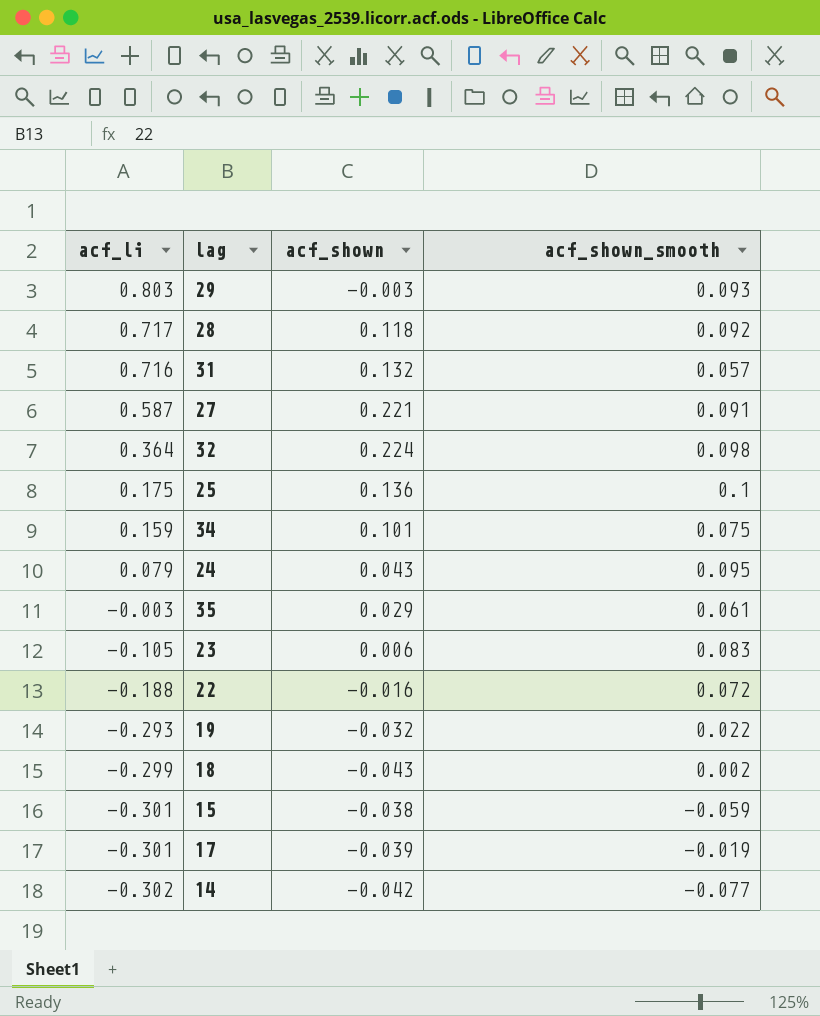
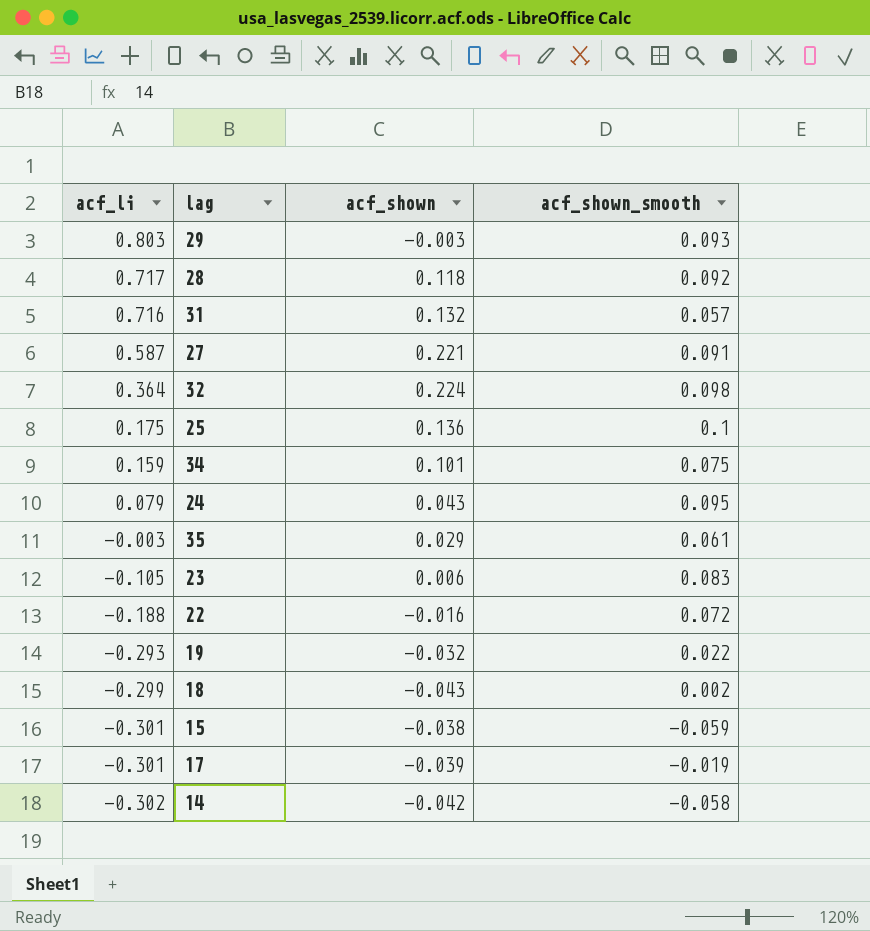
14 | acf_shown_smooth: -0.077 -> -0.058

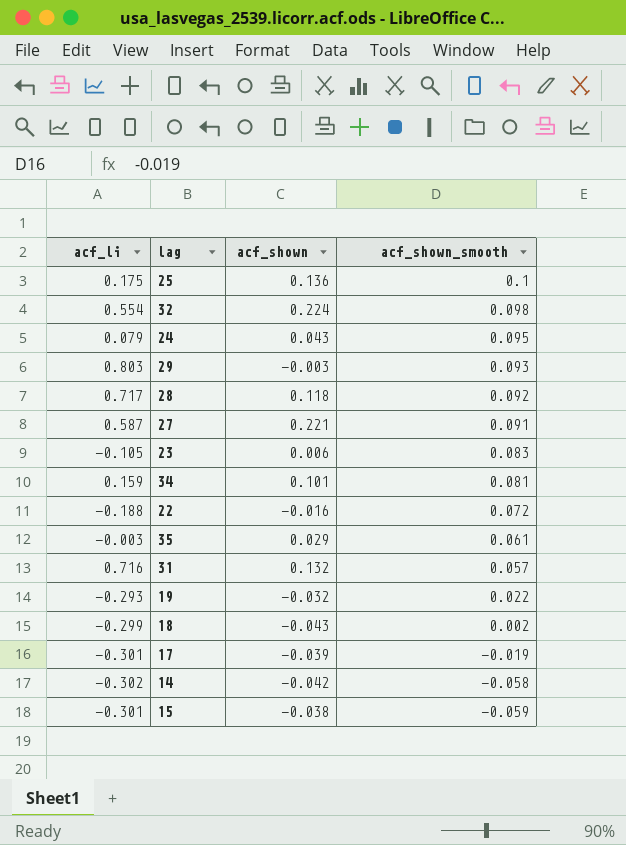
row order: acf_li descending -> acf_shown_smooth descending
32 | acf_li: 0.364 -> 0.554
34 | acf_shown_smooth: 0.075 -> 0.081

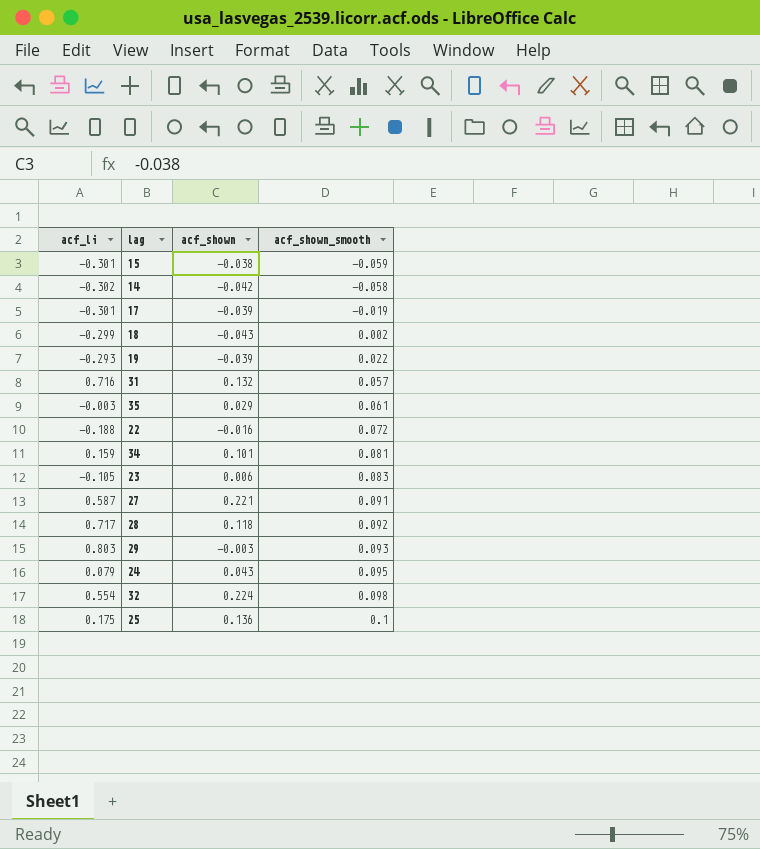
row order: acf_shown_smooth descending -> acf_shown_smooth ascending
19 | acf_shown: -0.032 -> -0.039

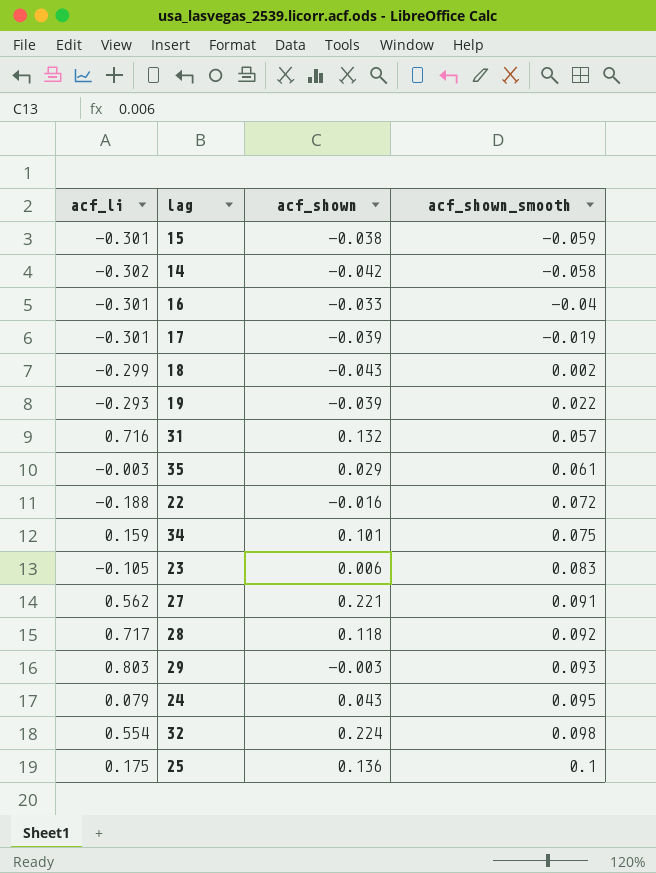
row 16: none -> -0.301 | -0.033 | -0.04
34 | acf_shown_smooth: 0.081 -> 0.075
27 | acf_li: 0.587 -> 0.562

